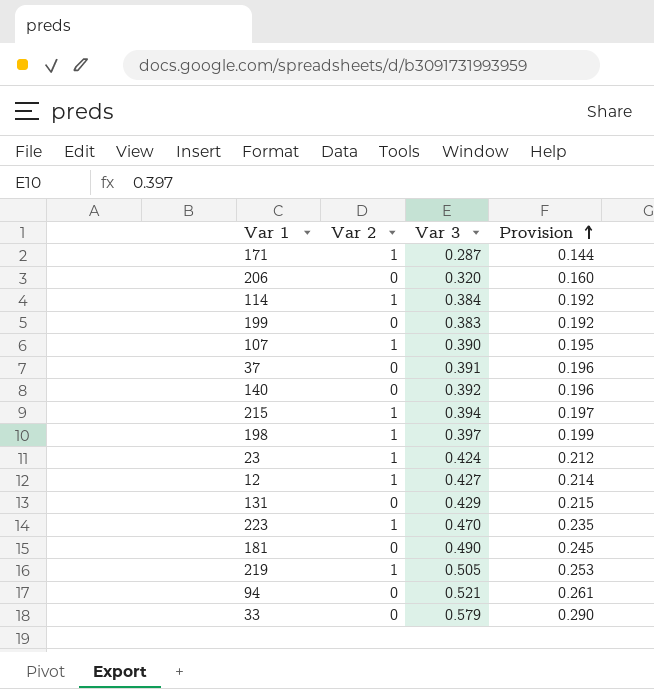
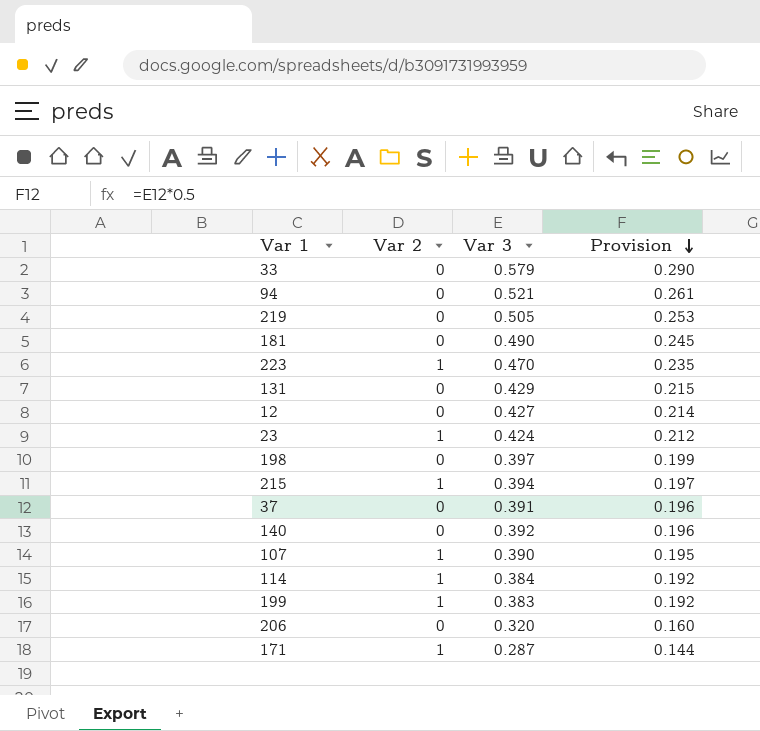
row order: Provision ascending -> Provision descending
219 | Var 2: 1 -> 0
12 | Var 2: 1 -> 0
198 | Var 2: 1 -> 0
199 | Var 2: 0 -> 1

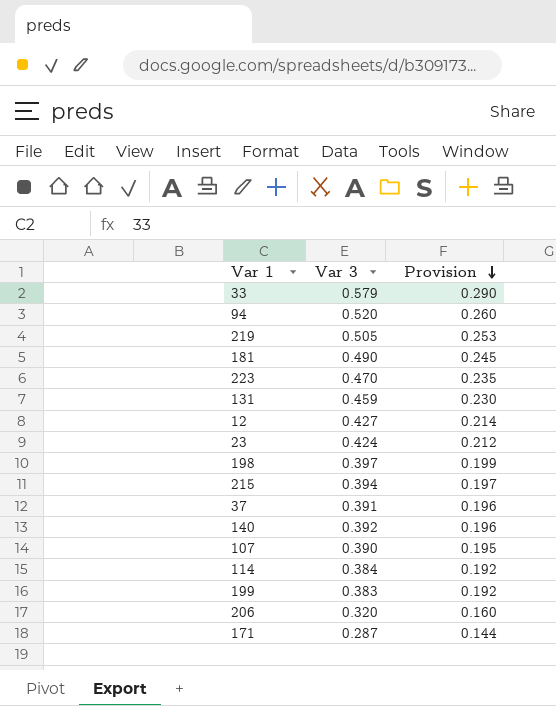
column Var 2 | position: 2 -> none
94 | Var 3: 0.521 -> 0.520
94 | Provision: 0.261 -> 0.260
131 | Var 3: 0.429 -> 0.459
131 | Provision: 0.215 -> 0.230

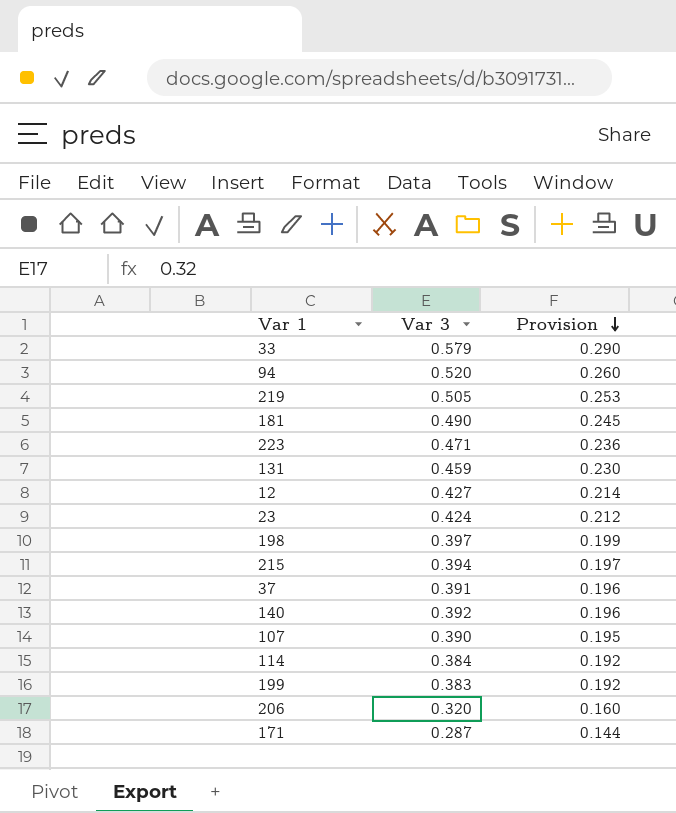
223 | Var 3: 0.470 -> 0.471
223 | Provision: 0.235 -> 0.236

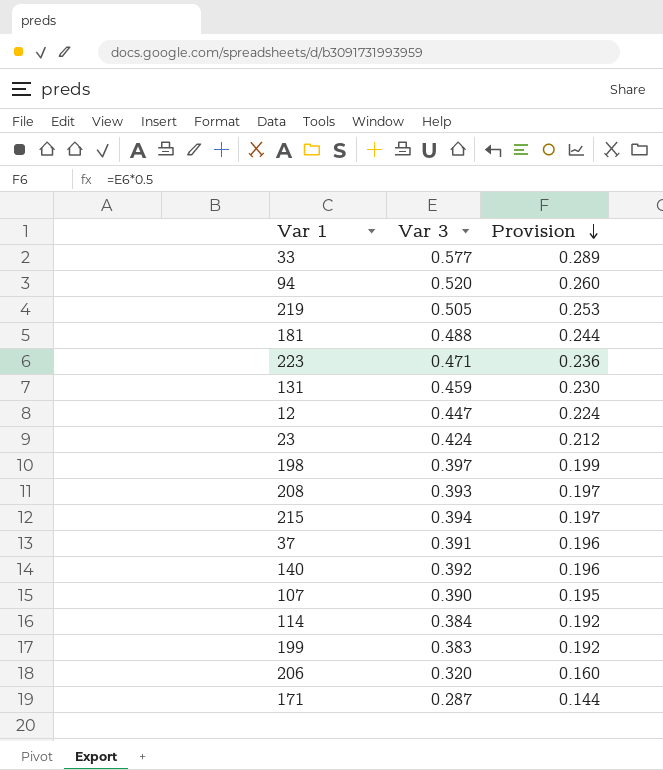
33 | Var 3: 0.579 -> 0.577
33 | Provision: 0.290 -> 0.289
181 | Var 3: 0.490 -> 0.488
181 | Provision: 0.245 -> 0.244
12 | Var 3: 0.427 -> 0.447
12 | Provision: 0.214 -> 0.224
row 208: none -> 0.393 | 0.197

